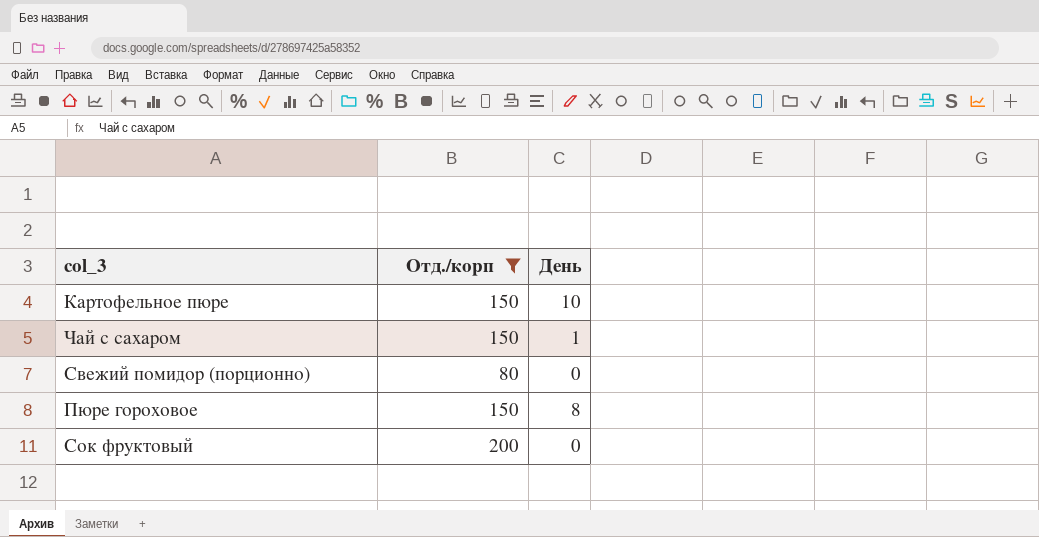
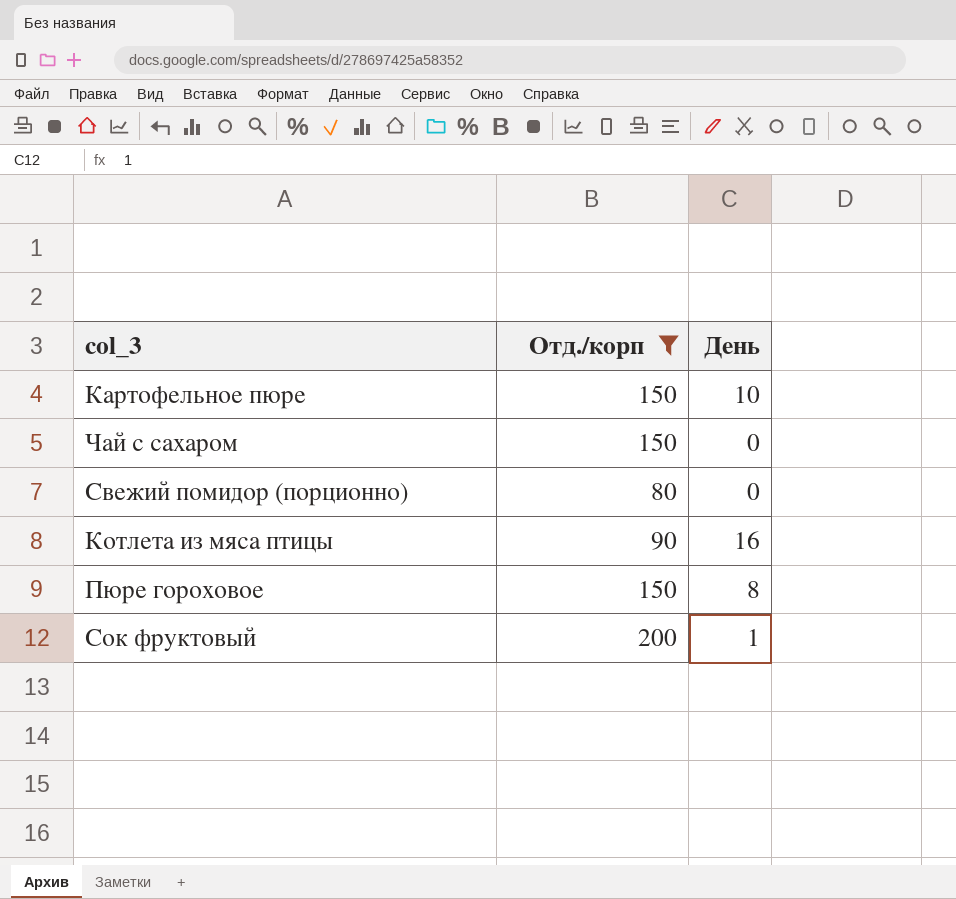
Чай с сахаром | День: 1 -> 0
row Котлета из мяса птицы: none -> 90 | 16
Сок фруктовый | День: 0 -> 1

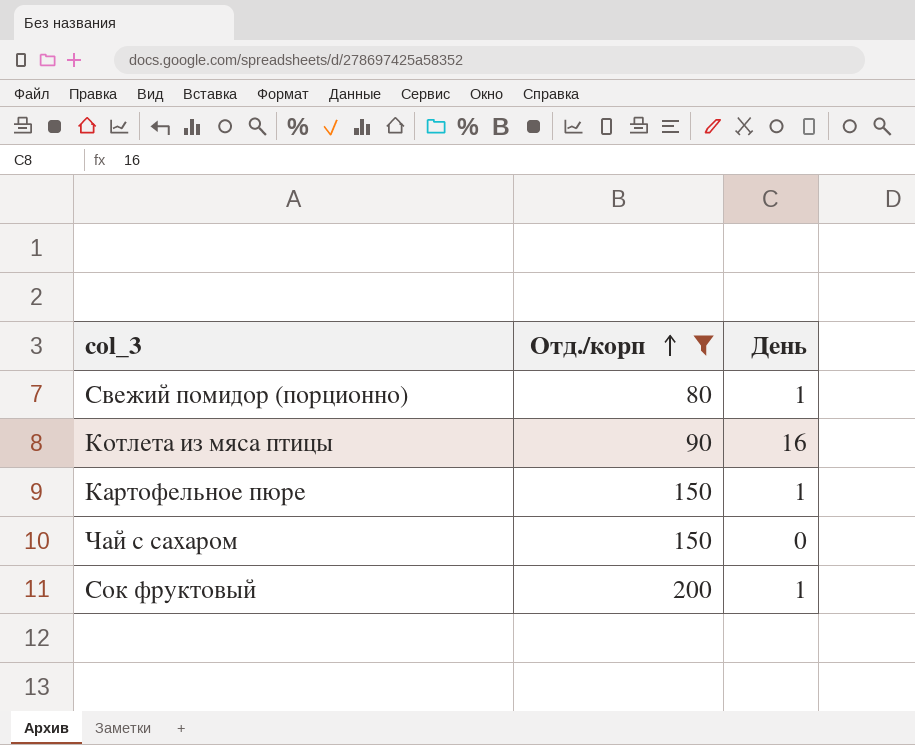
row order: none -> Отд./корп ascending
row Пюре гороховое: 150 | 8 -> none
Свежий помидор (порционно) | День: 0 -> 1
Картофельное пюре | День: 10 -> 1

